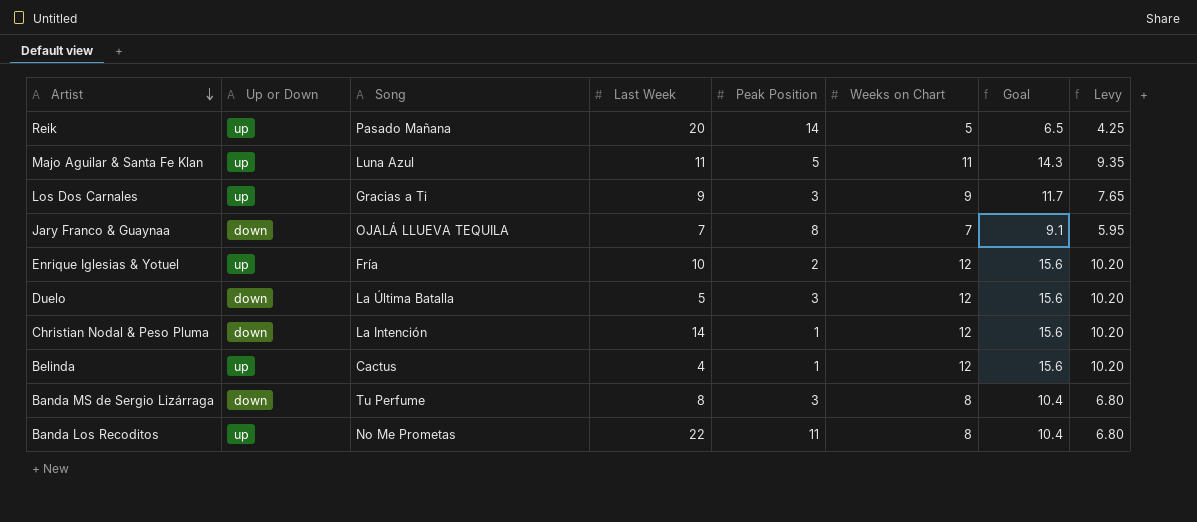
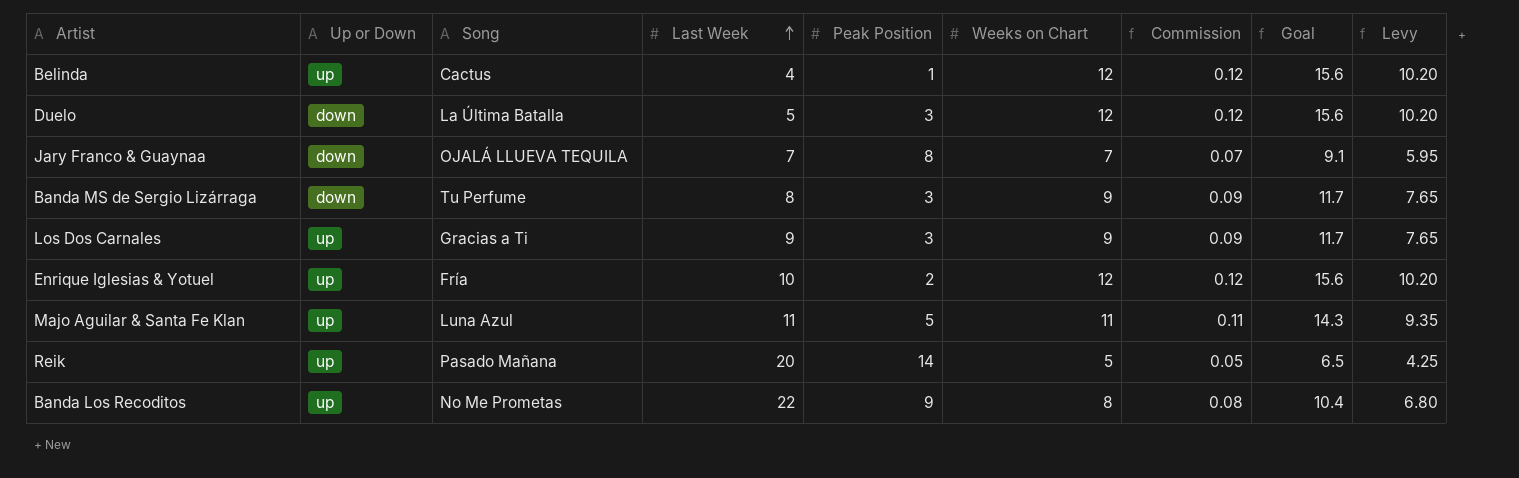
row order: Artist descending -> Last Week ascending
column Commission | formula: none -> [Weeks on Chart] * 0.01
row Christian Nodal & Peso Pluma: down | La Intención | 14 | 1 | 12 | 15.6 | 10.20 -> none
Banda MS de Sergio Lizárraga | Weeks on Chart: 8 -> 9
Banda MS de Sergio Lizárraga | Goal: 10.4 -> 11.7
Banda MS de Sergio Lizárraga | Levy: 6.80 -> 7.65
Banda Los Recoditos | Peak Position: 11 -> 9

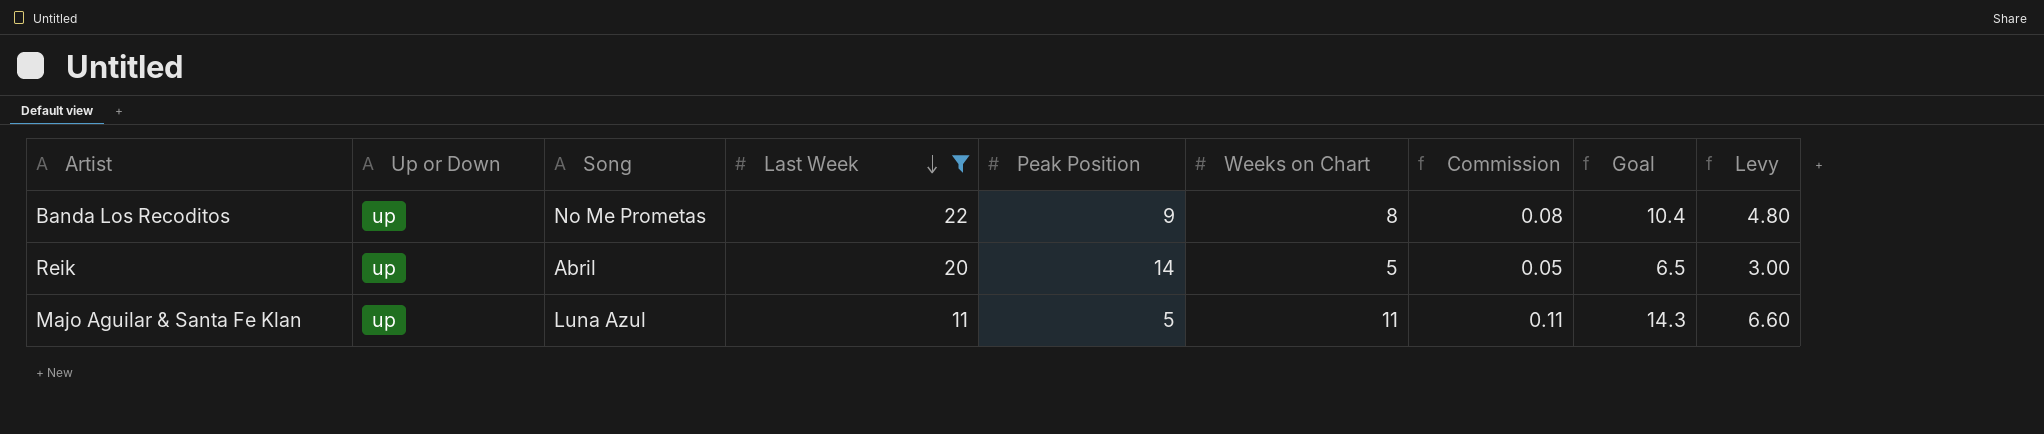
filter: none -> Last Week >= 11
row order: Last Week ascending -> Last Week descending
column Levy | formula: [Weeks on Chart] * 0.85 -> [Weeks on Chart] * 0.6
Reik | Song: Pasado Mañana -> Abril

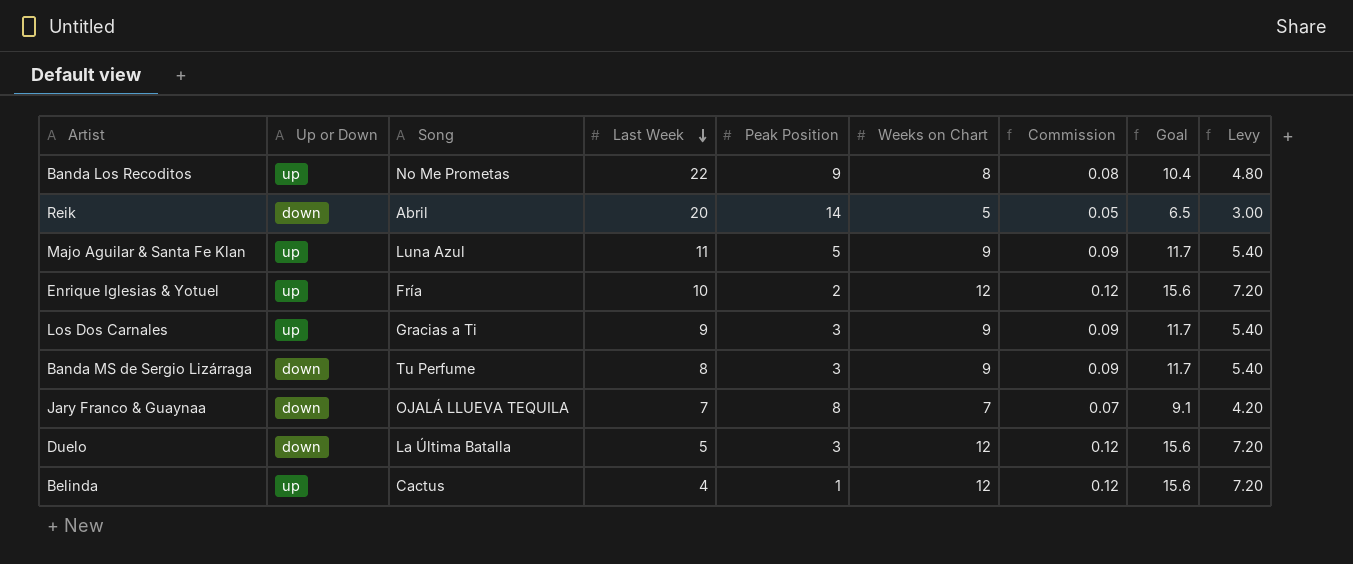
filter: Last Week >= 11 -> none
Reik | Up or Down: up -> down
Majo Aguilar & Santa Fe Klan | Weeks on Chart: 11 -> 9
Majo Aguilar & Santa Fe Klan | Commission: 0.11 -> 0.09
Majo Aguilar & Santa Fe Klan | Goal: 14.3 -> 11.7
Majo Aguilar & Santa Fe Klan | Levy: 6.60 -> 5.40

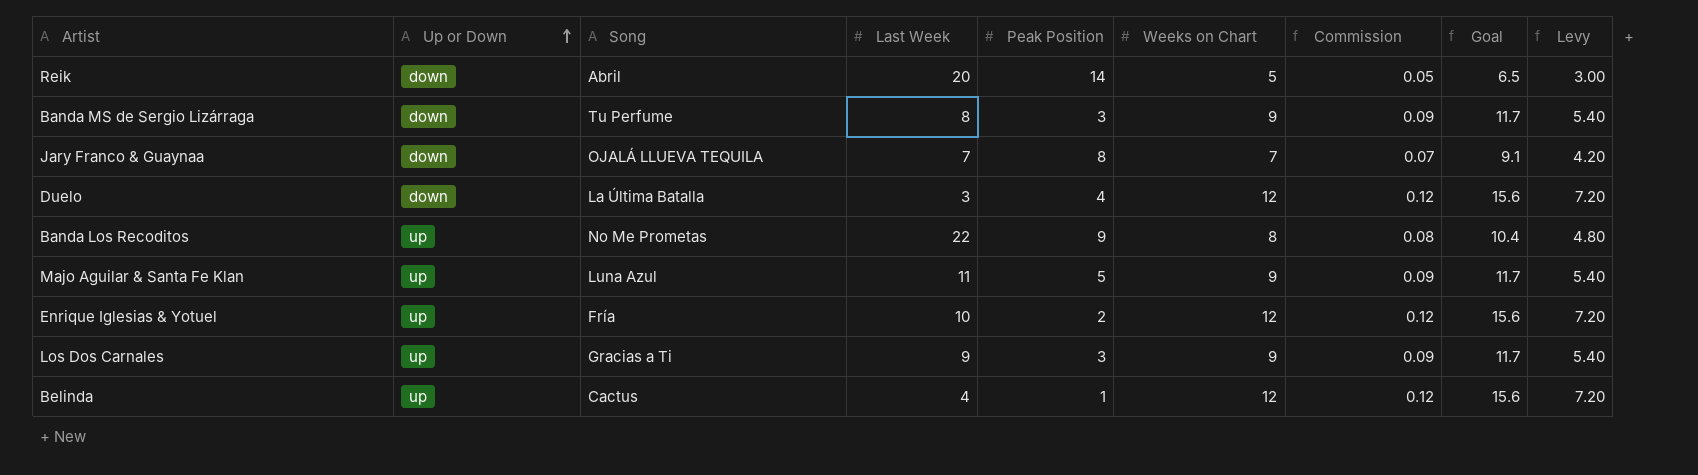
row order: Last Week descending -> Up or Down ascending
Duelo | Last Week: 5 -> 3
Duelo | Peak Position: 3 -> 4

